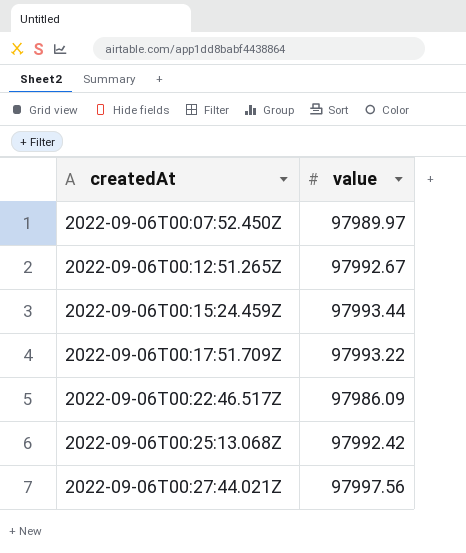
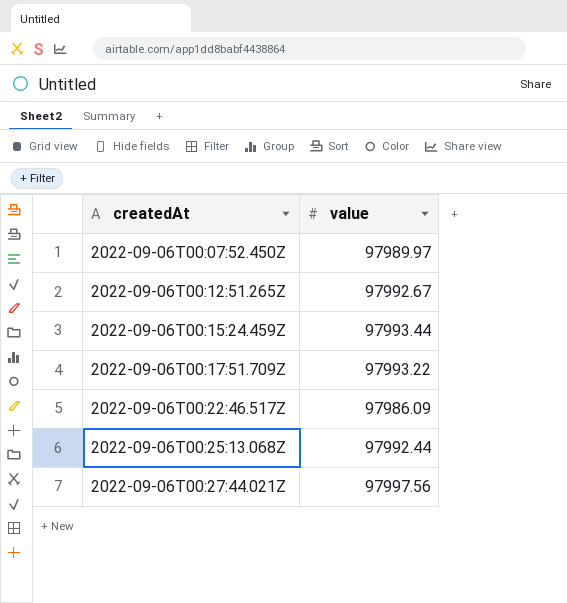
2022-09-06T00:25:13.068Z | value: 97992.42 -> 97992.44

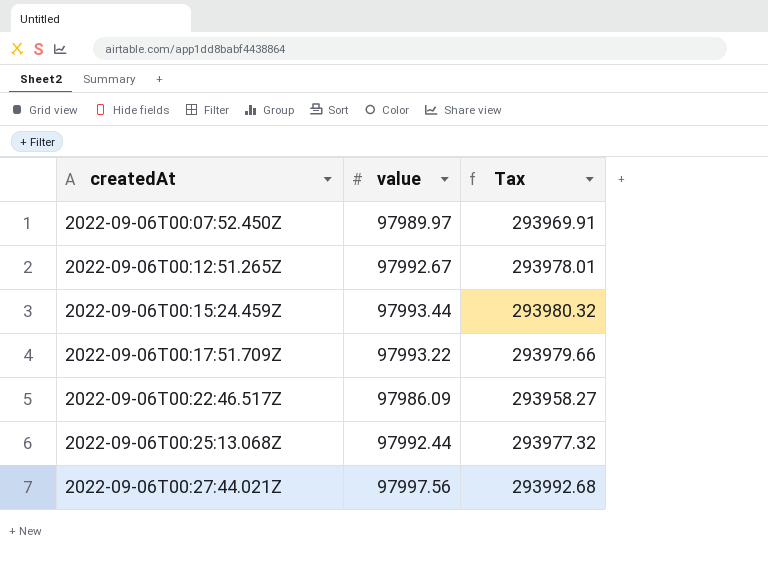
column Tax | formula: none -> [value] * 3

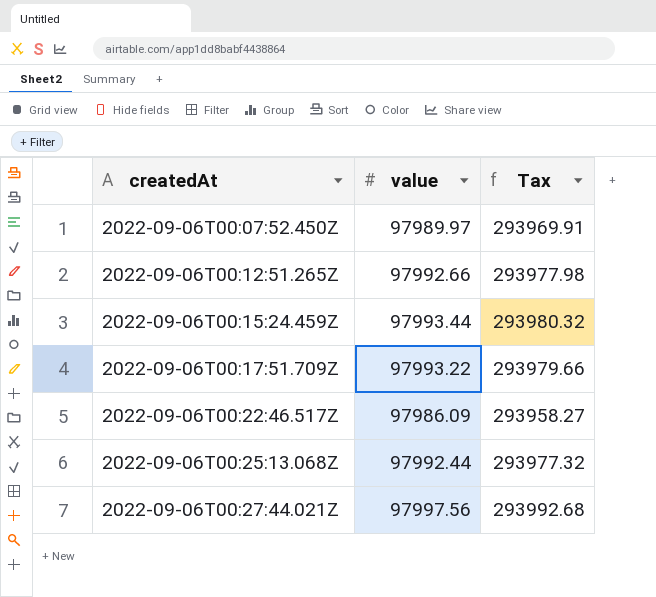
2022-09-06T00:12:51.265Z | value: 97992.67 -> 97992.66
2022-09-06T00:12:51.265Z | Tax: 293978.01 -> 293977.98

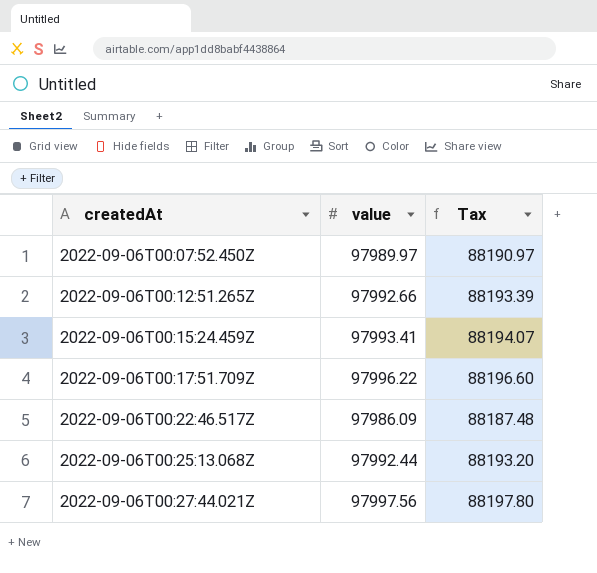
column Tax | formula: [value] * 3 -> [value] * 0.9
2022-09-06T00:15:24.459Z | value: 97993.44 -> 97993.41
2022-09-06T00:17:51.709Z | value: 97993.22 -> 97996.22

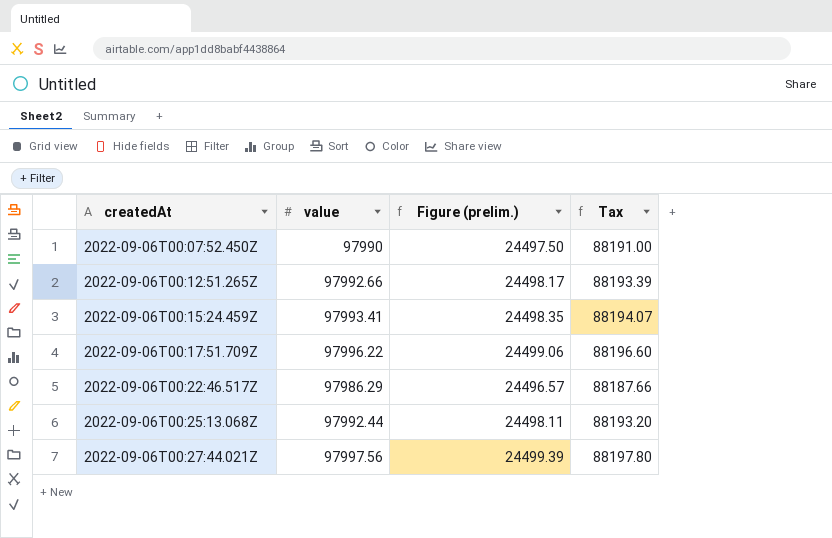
column Figure (prelim.) | formula: none -> [value] * 0.25
2022-09-06T00:07:52.450Z | value: 97989.97 -> 97990
2022-09-06T00:07:52.450Z | Tax: 88190.97 -> 88191.00
2022-09-06T00:22:46.517Z | value: 97986.09 -> 97986.29
2022-09-06T00:22:46.517Z | Tax: 88187.48 -> 88187.66

